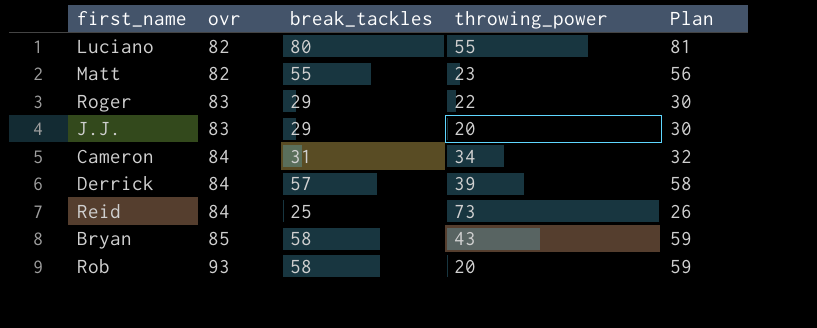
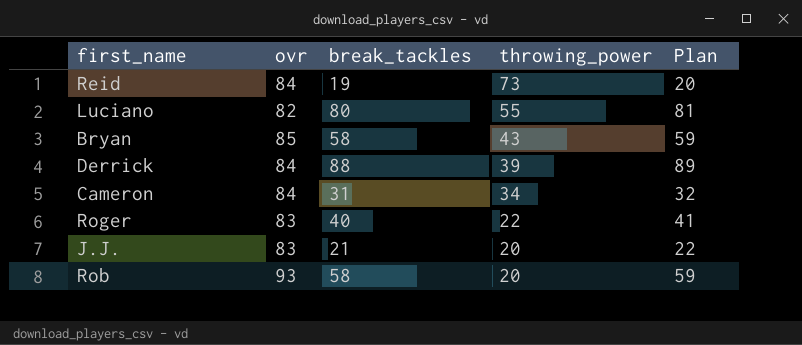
row order: ovr ascending -> throwing_power descending
row Matt: 82 | 55 | 23 | 56 -> none
Reid | break_tackles: 25 -> 19
Reid | Plan: 26 -> 20
Derrick | break_tackles: 57 -> 88
Derrick | Plan: 58 -> 89
Roger | break_tackles: 29 -> 40
Roger | Plan: 30 -> 41
J.J. | break_tackles: 29 -> 21
J.J. | Plan: 30 -> 22

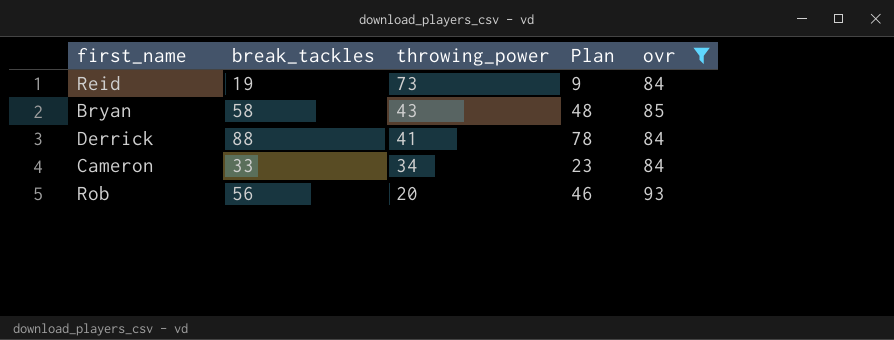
filter: none -> ovr >= 84
column Plan | formula: [break_tackles] + 1 -> [break_tackles] - 10
column ovr | position: 2 -> 5
Derrick | throwing_power: 39 -> 41
Cameron | break_tackles: 31 -> 33
Rob | break_tackles: 58 -> 56

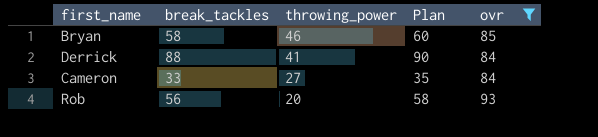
column Plan | formula: [break_tackles] - 10 -> [break_tackles] + 2
row Reid: 19 | 73 | 9 | 84 -> none
Bryan | throwing_power: 43 -> 46
Cameron | throwing_power: 34 -> 27

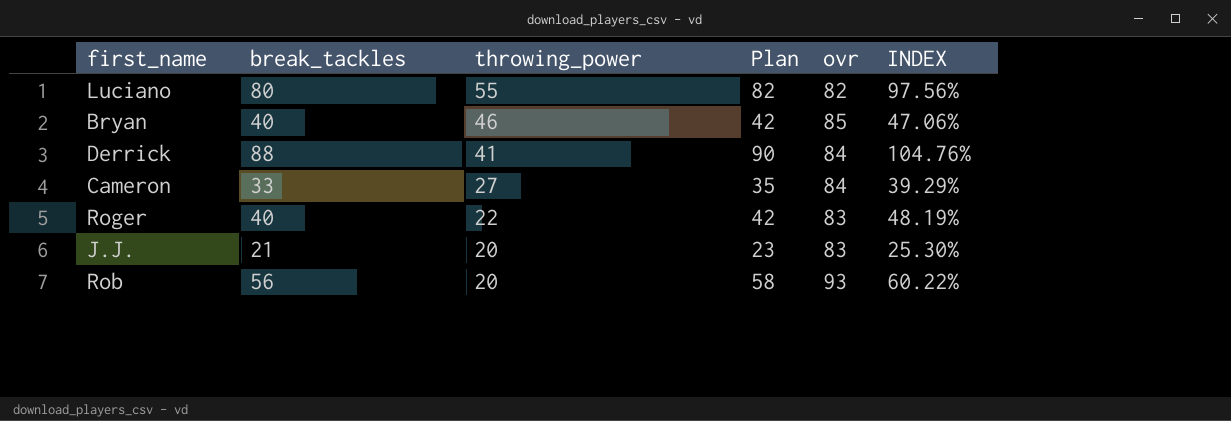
filter: ovr >= 84 -> none
column INDEX | formula: none -> [break_tackles] / [ovr]
Bryan | break_tackles: 58 -> 40
Bryan | Plan: 60 -> 42

